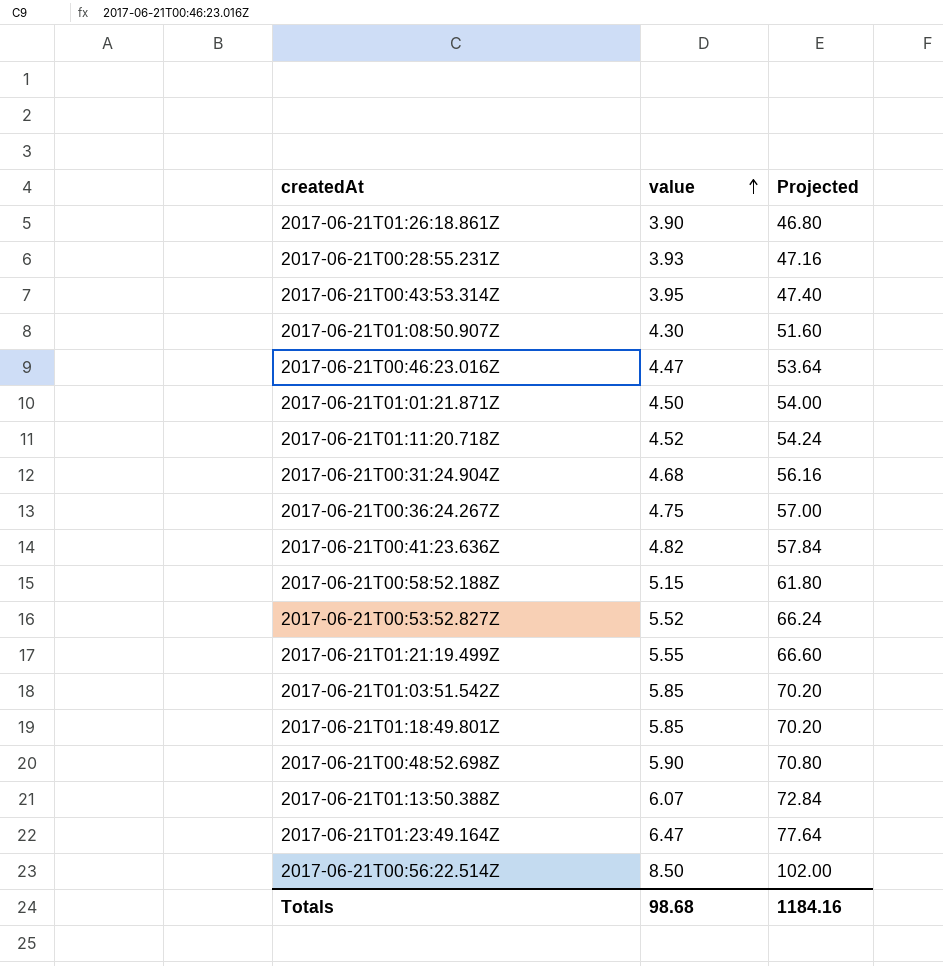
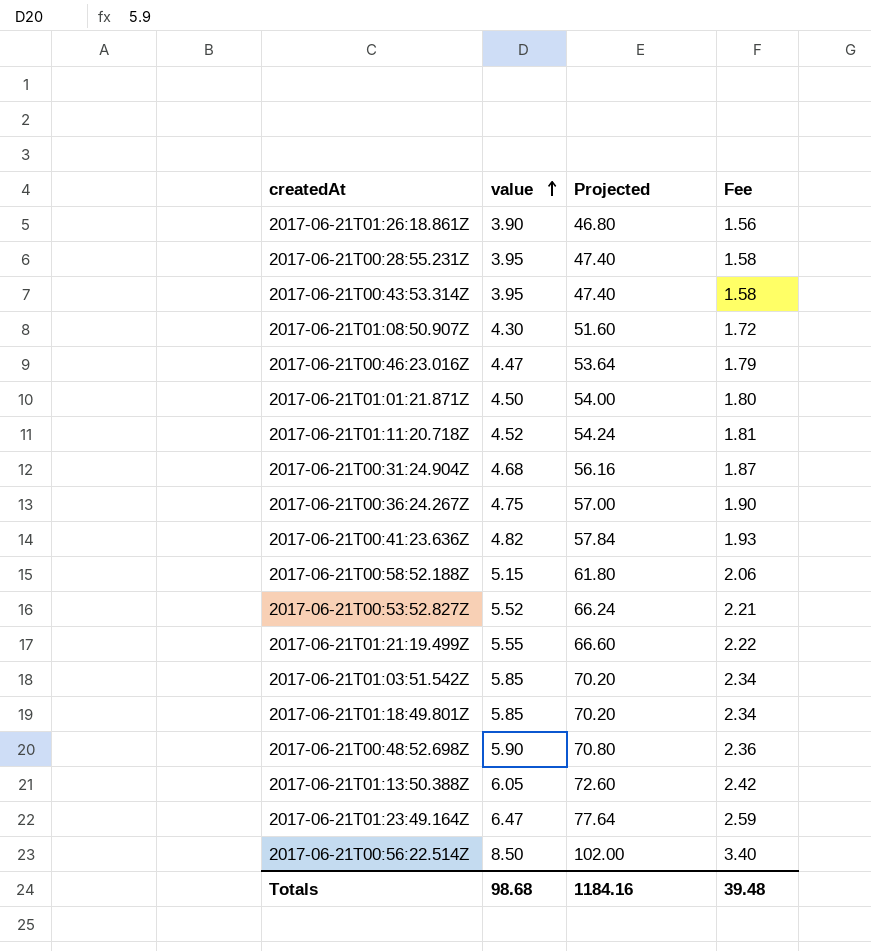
column Fee | formula: none -> [value] * 0.4
2017-06-21T00:28:55.231Z | value: 3.93 -> 3.95
2017-06-21T00:28:55.231Z | Projected: 47.16 -> 47.40
2017-06-21T01:13:50.388Z | value: 6.07 -> 6.05
2017-06-21T01:13:50.388Z | Projected: 72.84 -> 72.60

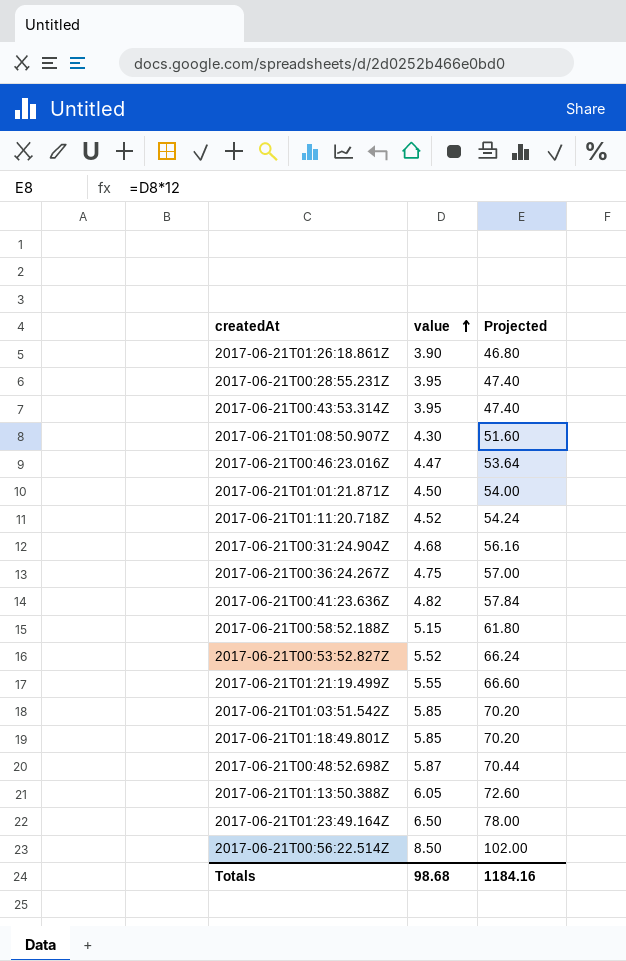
column Fee | formula: [value] * 0.4 -> none
2017-06-21T00:48:52.698Z | value: 5.90 -> 5.87
2017-06-21T00:48:52.698Z | Projected: 70.80 -> 70.44
2017-06-21T01:23:49.164Z | value: 6.47 -> 6.50
2017-06-21T01:23:49.164Z | Projected: 77.64 -> 78.00

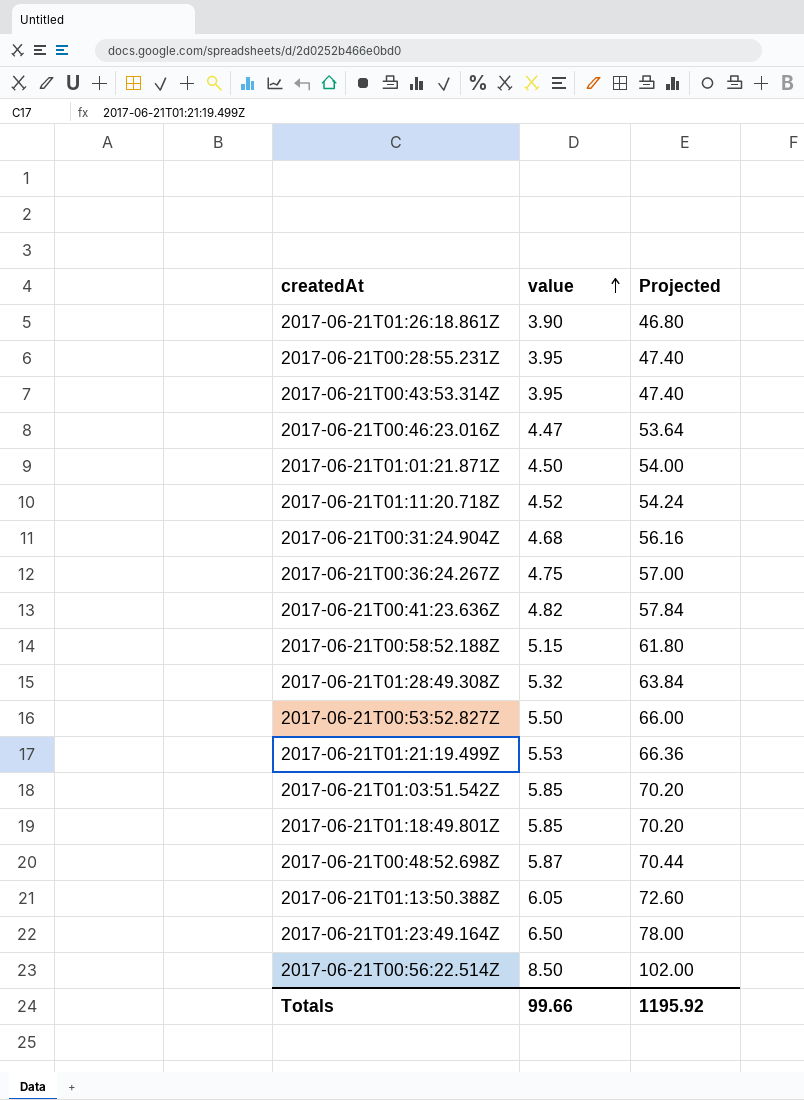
row 2017-06-21T01:08:50.907Z: 4.30 | 51.60 -> none
row 2017-06-21T01:28:49.308Z: none -> 5.32 | 63.84
2017-06-21T00:53:52.827Z | value: 5.52 -> 5.50
2017-06-21T00:53:52.827Z | Projected: 66.24 -> 66.00
2017-06-21T01:21:19.499Z | value: 5.55 -> 5.53
2017-06-21T01:21:19.499Z | Projected: 66.60 -> 66.36
Totals | value: 98.68 -> 99.66
Totals | Projected: 1184.16 -> 1195.92

